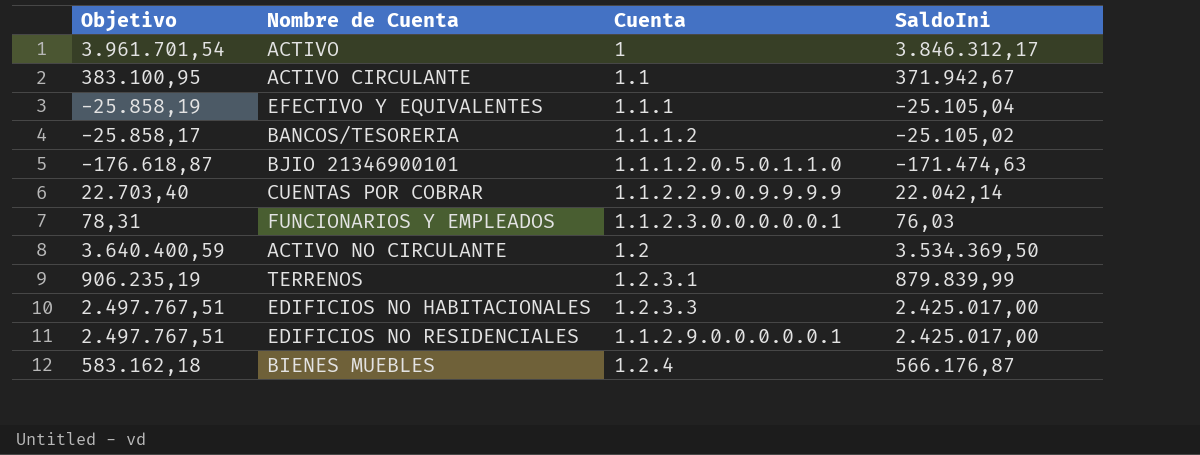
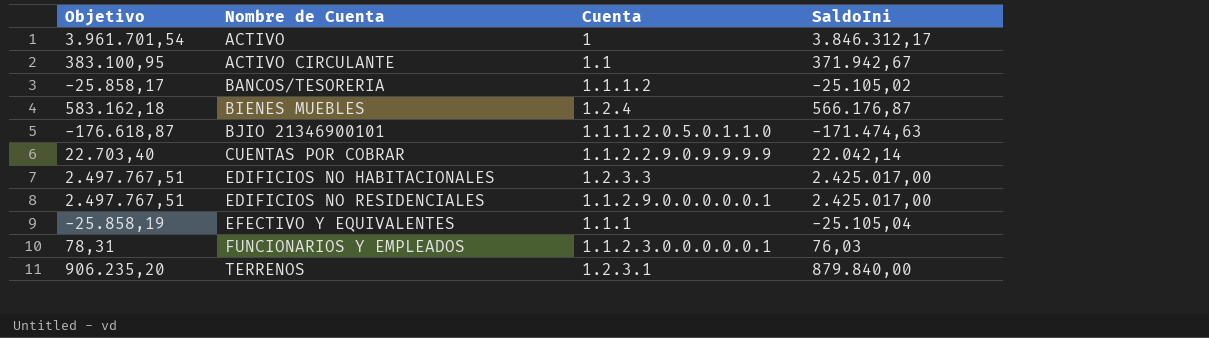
row order: none -> Nombre de Cuenta ascending
row ACTIVO NO CIRCULANTE: 3.640.400,59 | 1.2 | 3.534.369,50 -> none
TERRENOS | Objetivo: 906.235,19 -> 906.235,20
TERRENOS | SaldoIni: 879.839,99 -> 879.840,00

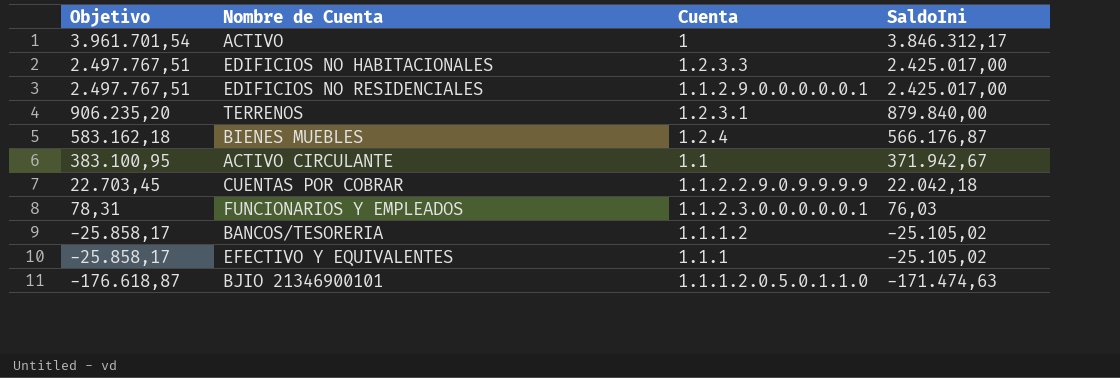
row order: Nombre de Cuenta ascending -> Objetivo descending
CUENTAS POR COBRAR | Objetivo: 22.703,40 -> 22.703,45
CUENTAS POR COBRAR | SaldoIni: 22.042,14 -> 22.042,18
EFECTIVO Y EQUIVALENTES | Objetivo: -25.858,19 -> -25.858,17
EFECTIVO Y EQUIVALENTES | SaldoIni: -25.105,04 -> -25.105,02

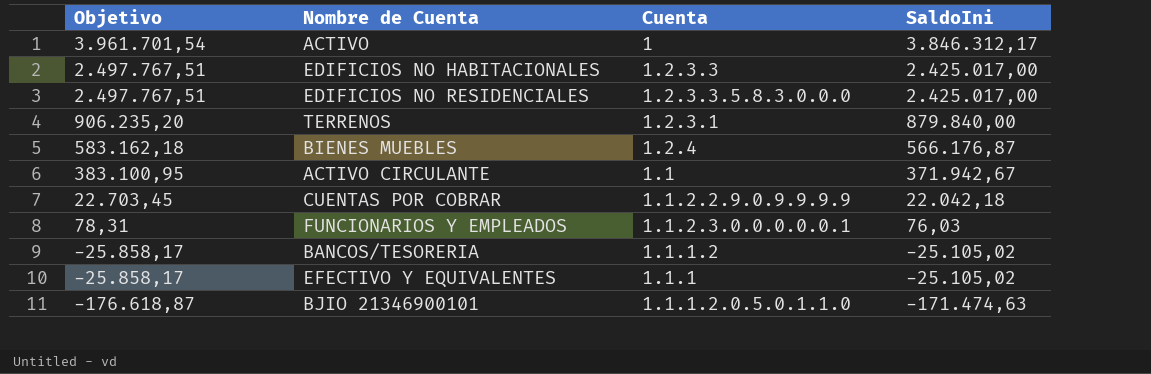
EDIFICIOS NO RESIDENCIALES | Cuenta: 1.1.2.9.0.0.0.0.0.1 -> 1.2.3.3.5.8.3.0.0.0

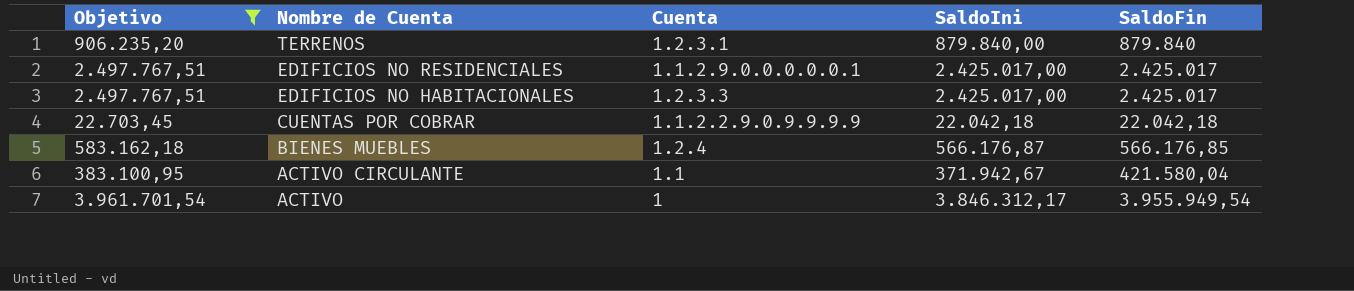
filter: none -> Objetivo >= 22.703,45
row order: Objetivo descending -> Nombre de Cuenta descending
column SaldoFin | position: none -> 5
EDIFICIOS NO RESIDENCIALES | Cuenta: 1.2.3.3.5.8.3.0.0.0 -> 1.1.2.9.0.0.0.0.0.1

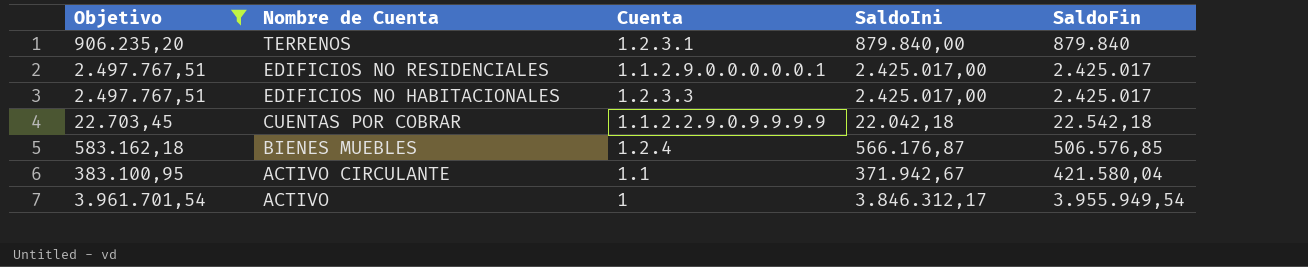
CUENTAS POR COBRAR | SaldoFin: 22.042,18 -> 22.542,18
BIENES MUEBLES | SaldoFin: 566.176,85 -> 506.576,85

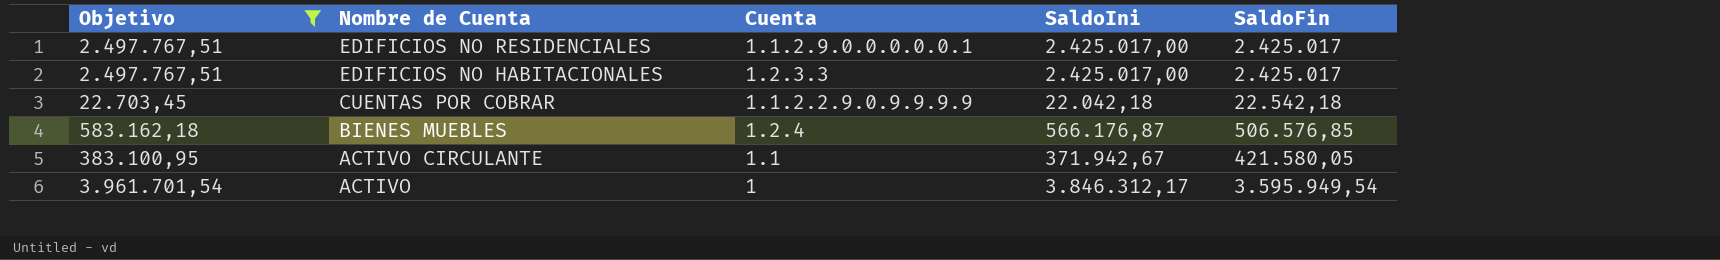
row TERRENOS: 906.235,20 | 1.2.3.1 | 879.840,00 | 879.840 -> none
ACTIVO CIRCULANTE | SaldoFin: 421.580,04 -> 421.580,05
ACTIVO | SaldoFin: 3.955.949,54 -> 3.595.949,54

